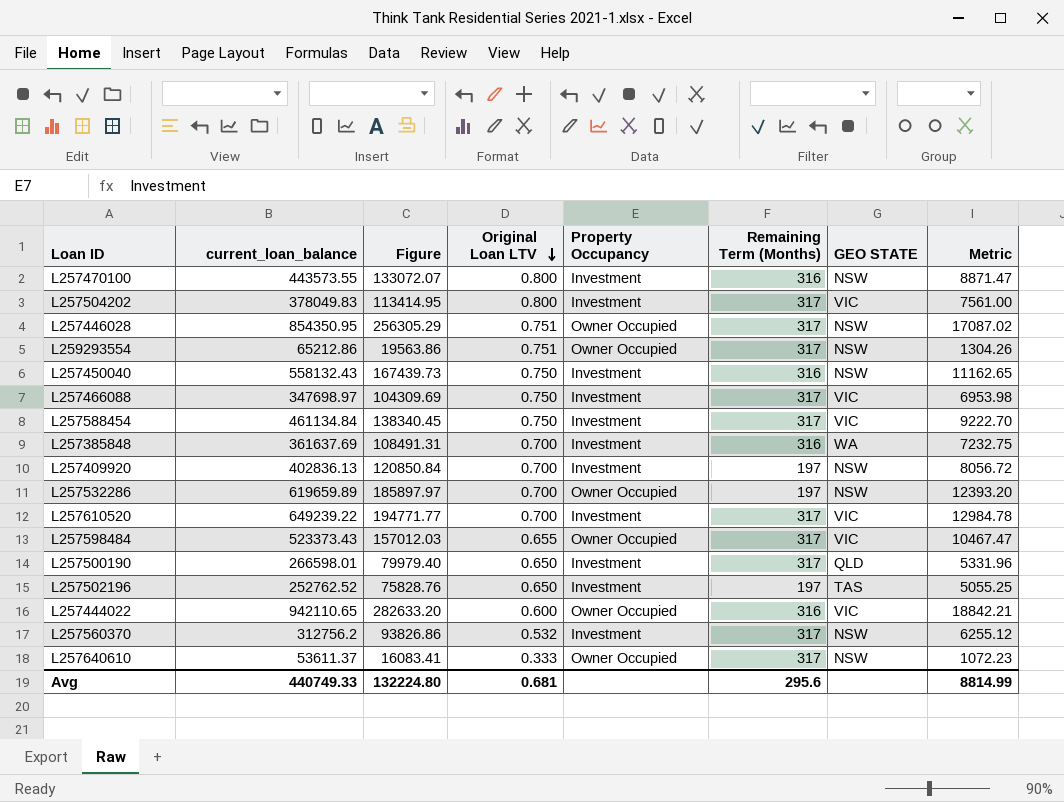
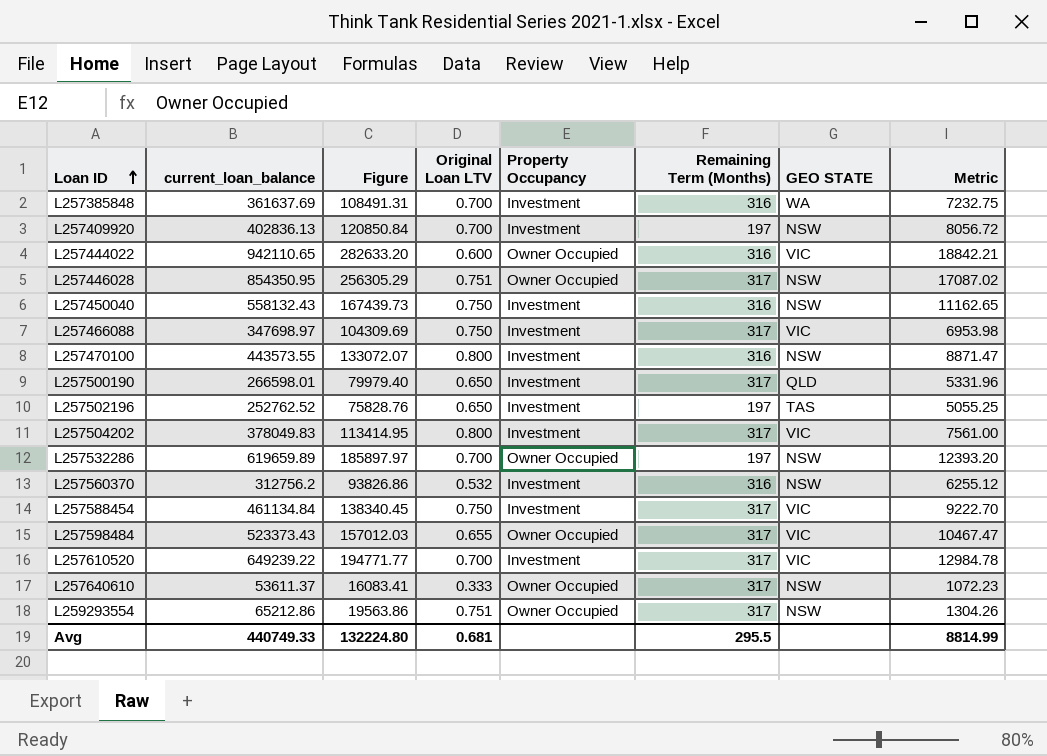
row order: Original Loan LTV descending -> Loan ID ascending
L257560370 | Remaining Term (Months): 317 -> 316
Avg | Remaining Term (Months): 295.6 -> 295.5

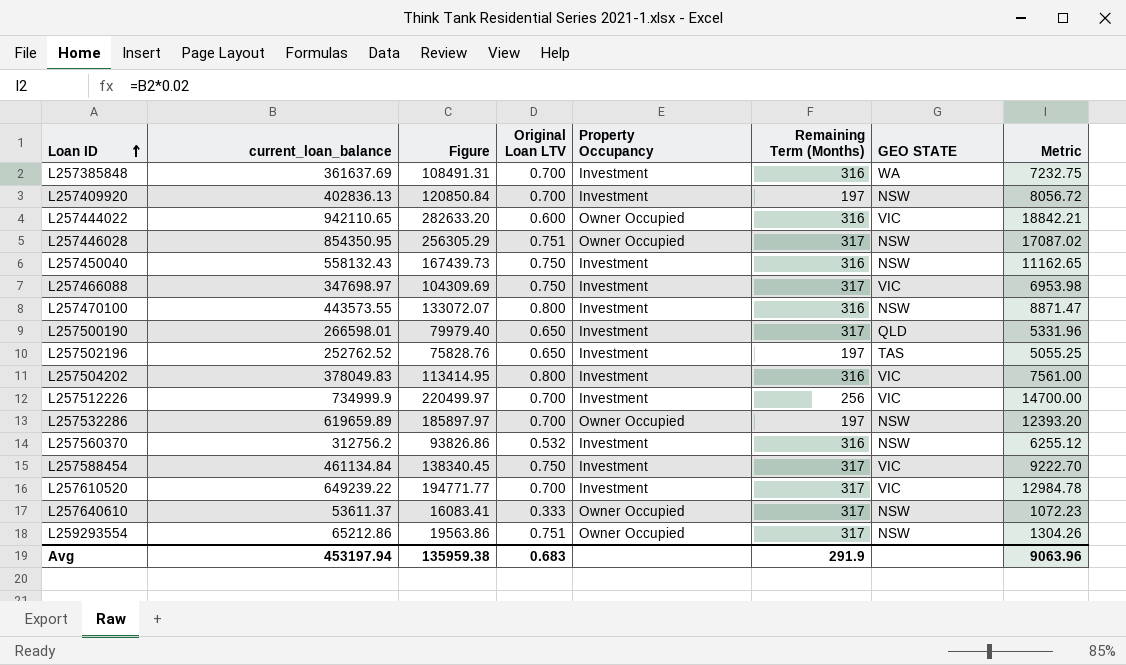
row L257598484: 523373.43 | 157012.03 | 0.655 | Owner Occupied | 317 | VIC | 10467.47 -> none
L257504202 | Remaining Term (Months): 317 -> 316
row L257512226: none -> 734999.9 | 220499.97 | 0.700 | Investment | 256 | VIC | 14700.00
Avg | current_loan_balance: 440749.33 -> 453197.94
Avg | Figure: 132224.80 -> 135959.38
Avg | Original Loan LTV: 0.681 -> 0.683
Avg | Remaining Term (Months): 295.5 -> 291.9
Avg | Metric: 8814.99 -> 9063.96

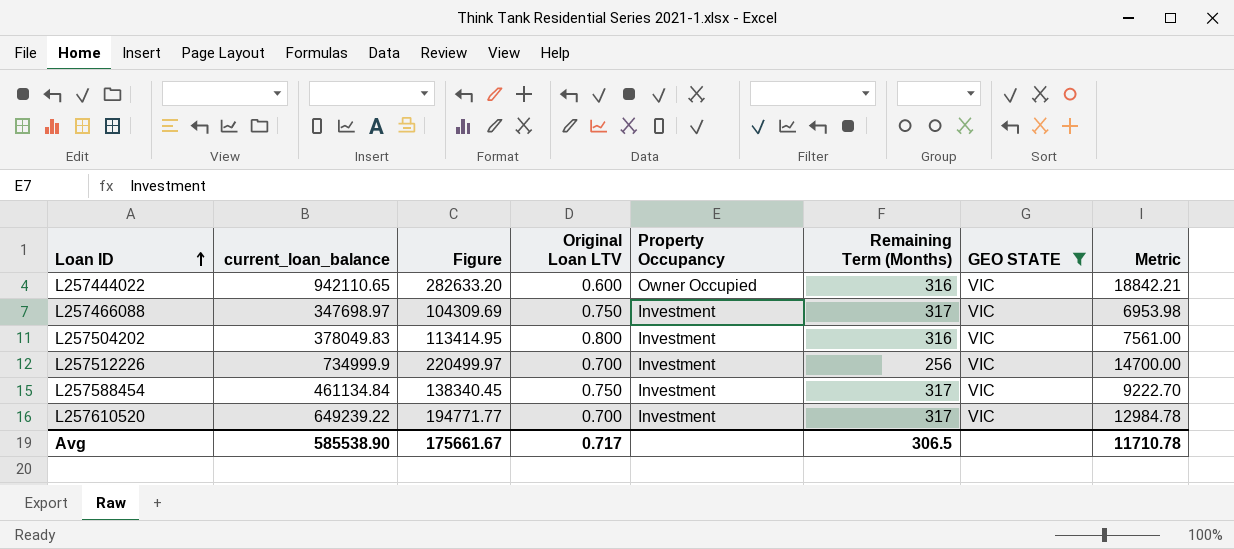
filter: none -> GEO STATE = VIC
Avg | current_loan_balance: 453197.94 -> 585538.90
Avg | Figure: 135959.38 -> 175661.67
Avg | Original Loan LTV: 0.683 -> 0.717
Avg | Remaining Term (Months): 291.9 -> 306.5
Avg | Metric: 9063.96 -> 11710.78

